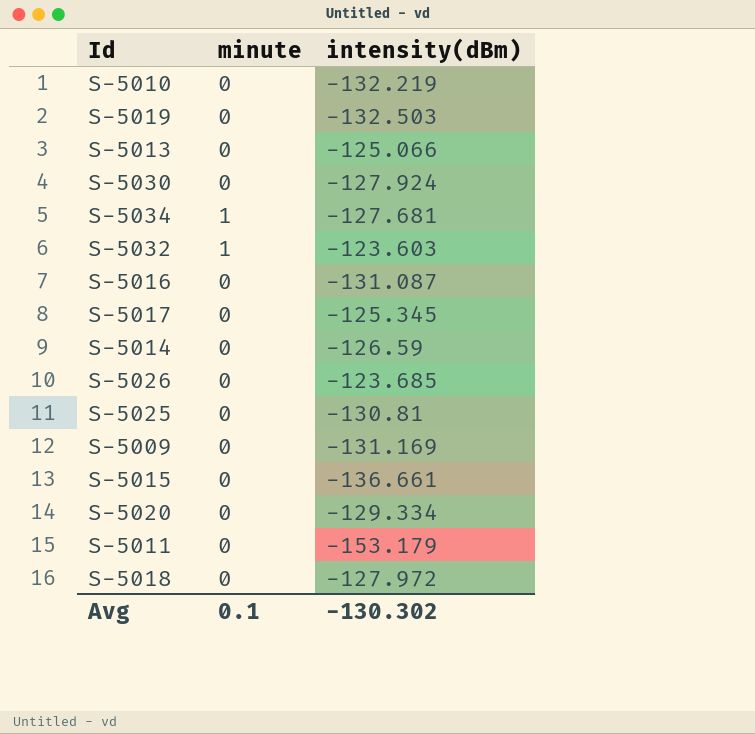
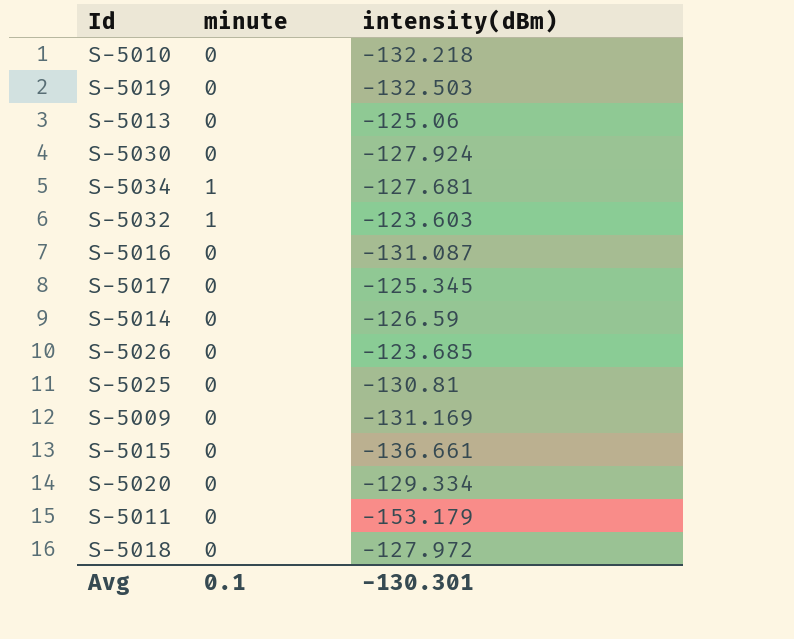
S-5010 | intensity(dBm): -132.219 -> -132.218
S-5013 | intensity(dBm): -125.066 -> -125.06
Avg | intensity(dBm): -130.302 -> -130.301

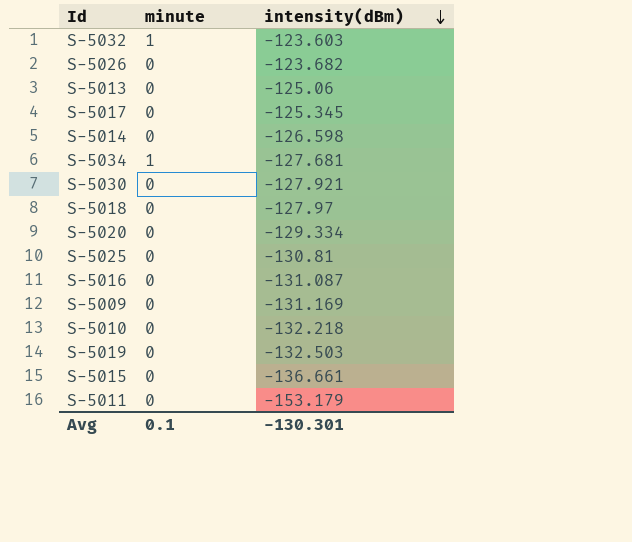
row order: none -> intensity(dBm) descending
S-5026 | intensity(dBm): -123.685 -> -123.682
S-5014 | intensity(dBm): -126.59 -> -126.598
S-5030 | intensity(dBm): -127.924 -> -127.921
S-5018 | intensity(dBm): -127.972 -> -127.97

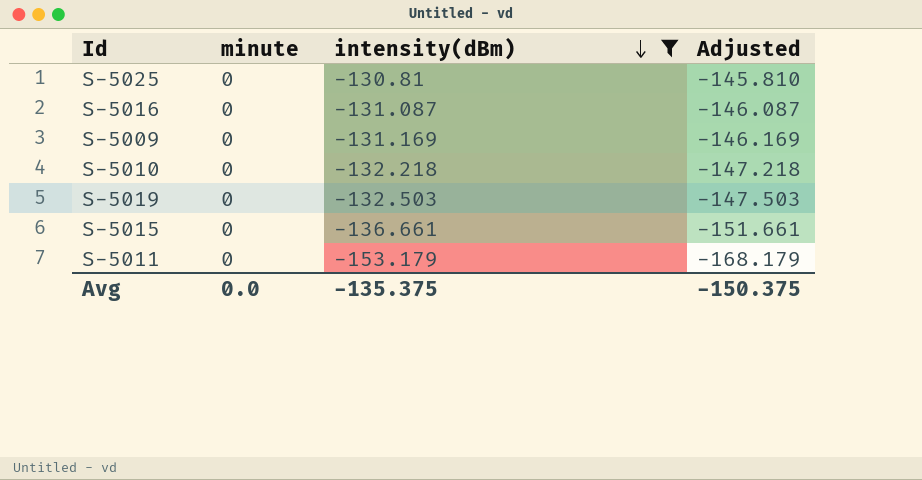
filter: none -> intensity(dBm) <= -130.81
column Adjusted | formula: none -> [intensity(dBm)] - 15
Avg | minute: 0.1 -> 0.0
Avg | intensity(dBm): -130.301 -> -135.375

